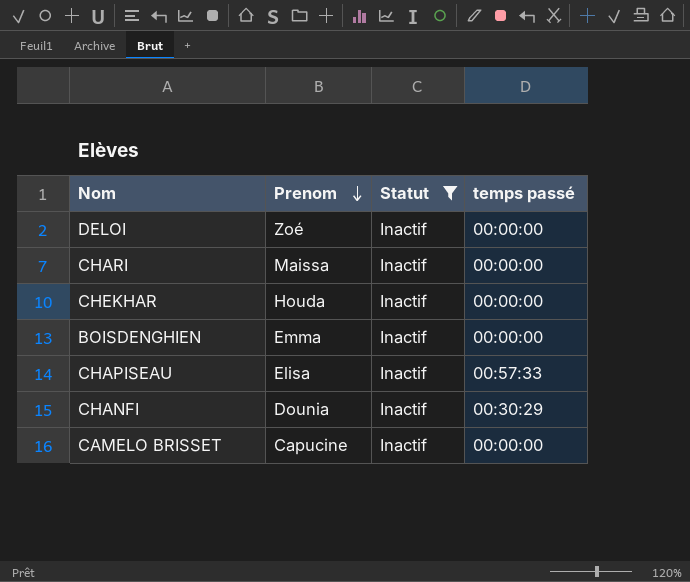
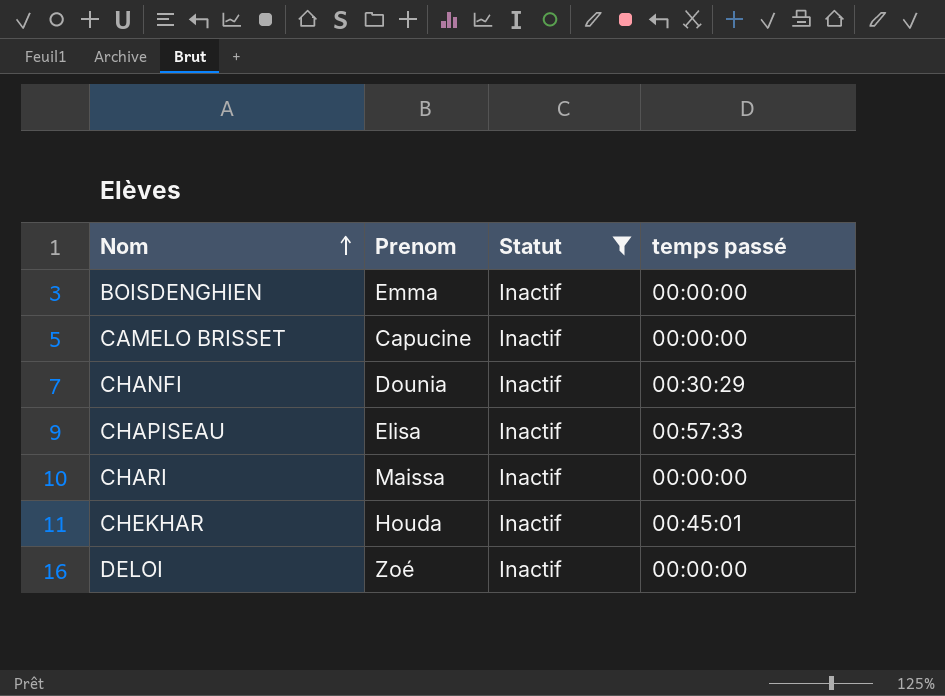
row order: Prenom descending -> Nom ascending
CHEKHAR | temps passé: 00:00:00 -> 00:45:01

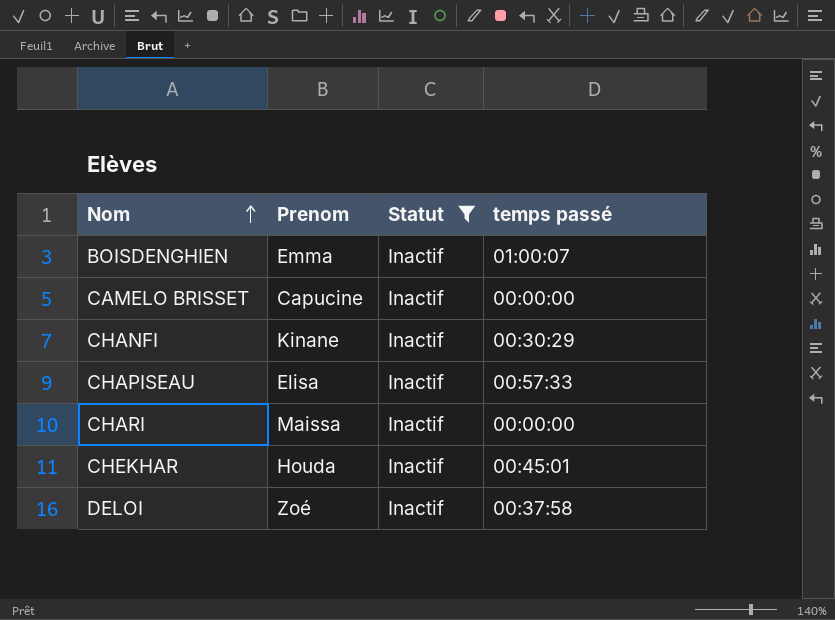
BOISDENGHIEN | temps passé: 00:00:00 -> 01:00:07
CHANFI | Prenom: Dounia -> Kinane
DELOI | temps passé: 00:00:00 -> 00:37:58

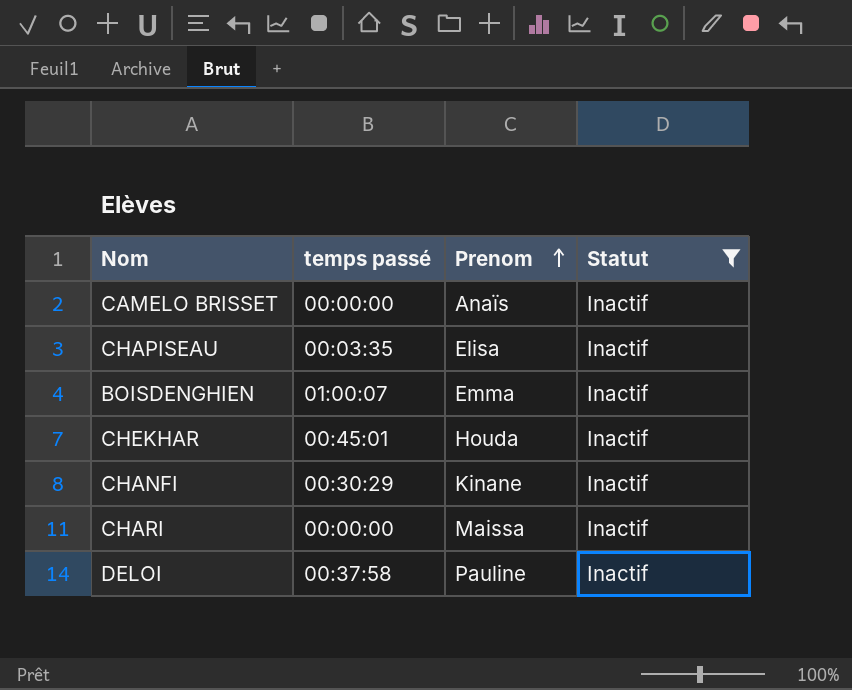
row order: Nom ascending -> Prenom ascending
column temps passé | position: 4 -> 2
CAMELO BRISSET | Prenom: Capucine -> Anaïs
CHAPISEAU | temps passé: 00:57:33 -> 00:03:35
DELOI | Prenom: Zoé -> Pauline

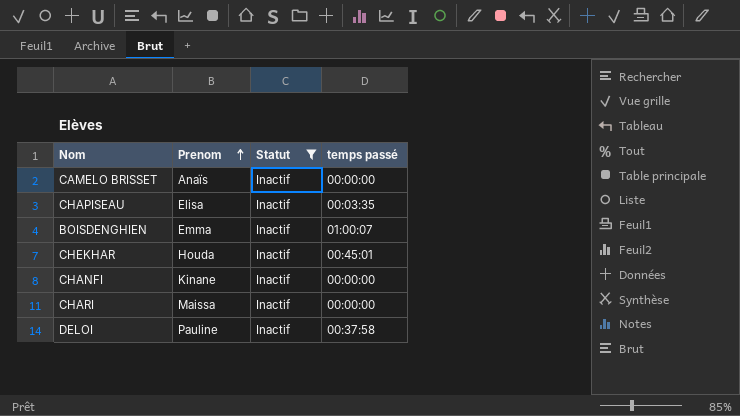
column temps passé | position: 2 -> 4
CHANFI | temps passé: 00:30:29 -> 00:00:00

